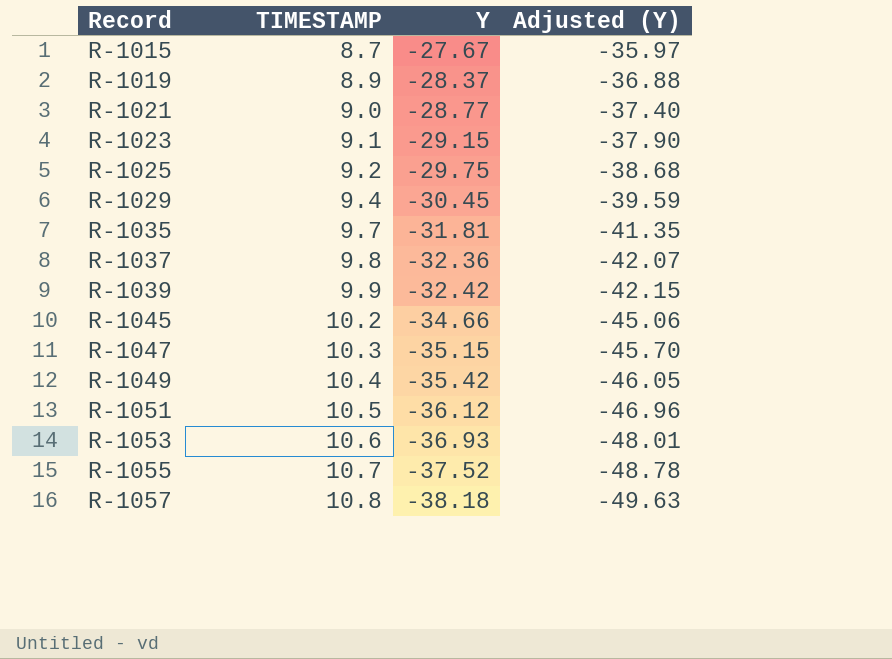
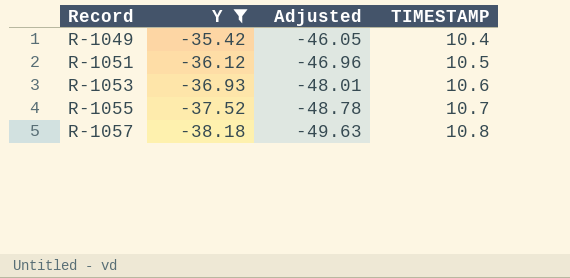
filter: none -> Y <= -35.42
column name: Adjusted (Y) -> Adjusted
column TIMESTAMP | position: 2 -> 4

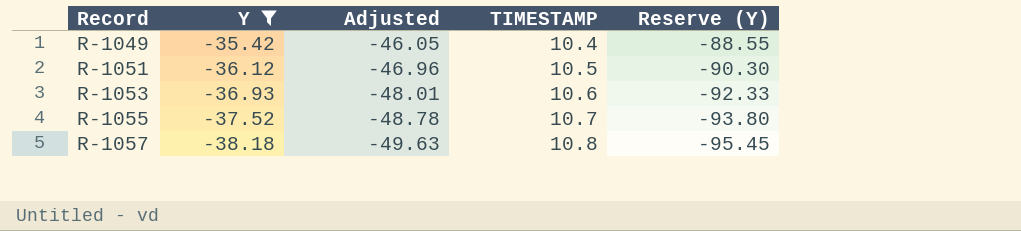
column Reserve (Y) | formula: none -> [Y] * 2.5

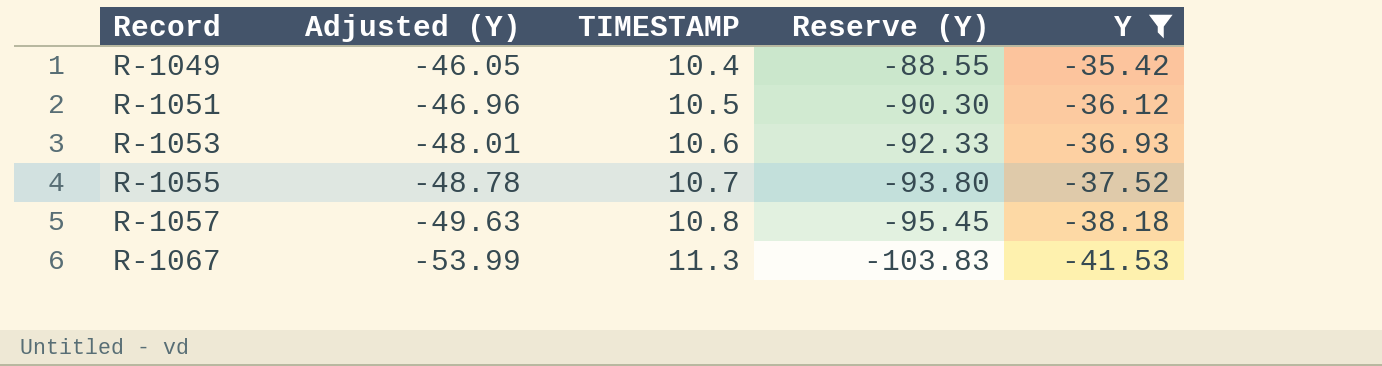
column name: Adjusted -> Adjusted (Y)
column Y | position: 2 -> 5
row R-1067: none -> -53.99 | 11.3 | -103.83 | -41.53

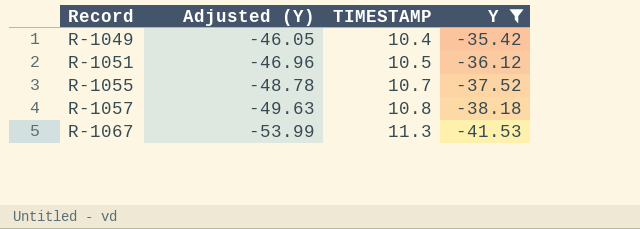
column Reserve (Y) | formula: [Y] * 2.5 -> none
row R-1053: -48.01 | 10.6 | -92.33 | -36.93 -> none

